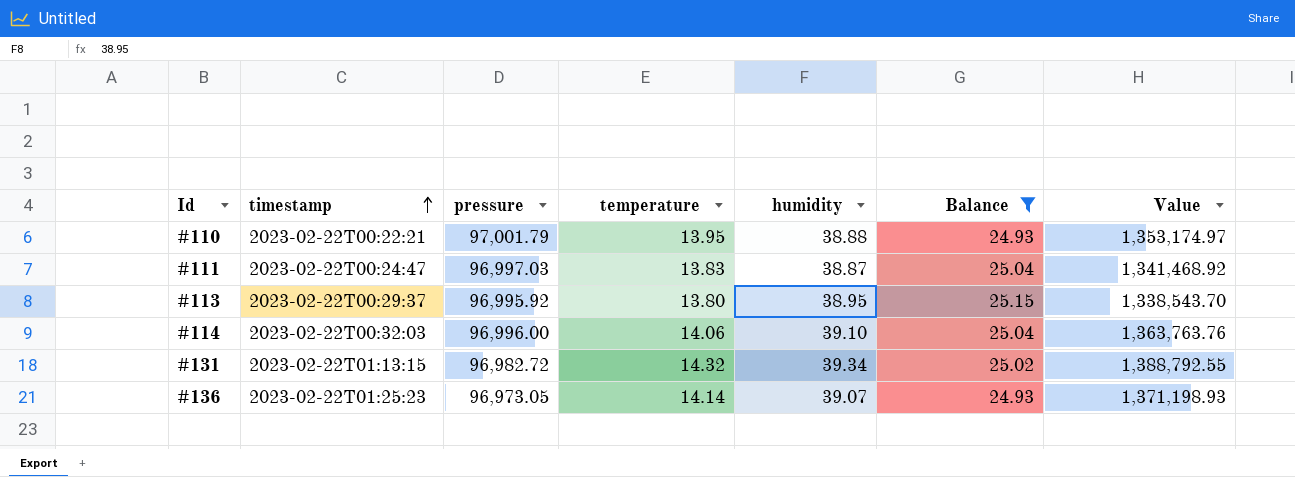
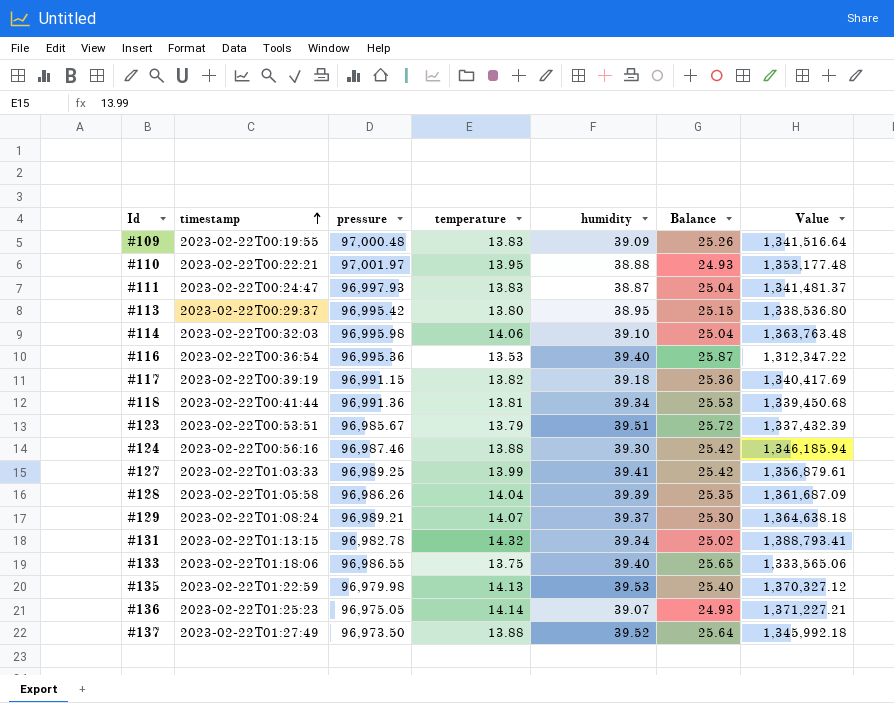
filter: Balance <= 25.15 -> none
#110 | pressure: 97,001.79 -> 97,001.97
#110 | Value: 1,353,174.97 -> 1,353,177.48
#111 | pressure: 96,997.03 -> 96,997.93
#111 | Value: 1,341,468.92 -> 1,341,481.37
#113 | pressure: 96,995.92 -> 96,995.42
#113 | Value: 1,338,543.70 -> 1,338,536.80
#114 | pressure: 96,996.00 -> 96,995.98
#114 | Value: 1,363,763.76 -> 1,363,763.48
#131 | pressure: 96,982.72 -> 96,982.78
#131 | Value: 1,388,792.55 -> 1,388,793.41
#136 | pressure: 96,973.05 -> 96,975.05
#136 | Value: 1,371,198.93 -> 1,371,227.21

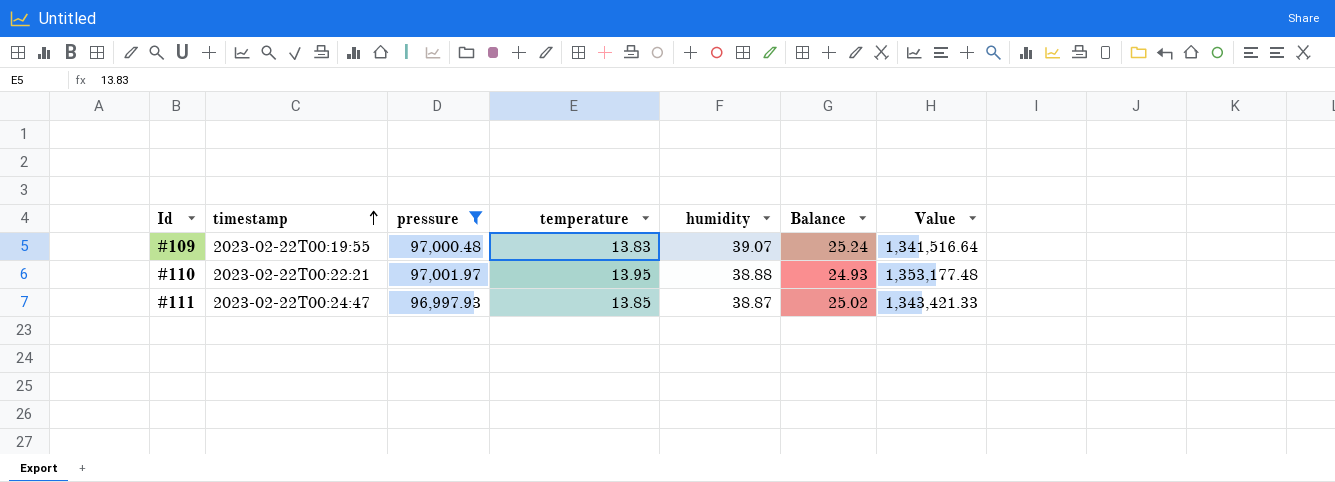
filter: none -> pressure >= 96,997.93
#109 | humidity: 39.09 -> 39.07
#109 | Balance: 25.26 -> 25.24
#111 | temperature: 13.83 -> 13.85
#111 | Balance: 25.04 -> 25.02
#111 | Value: 1,341,481.37 -> 1,343,421.33

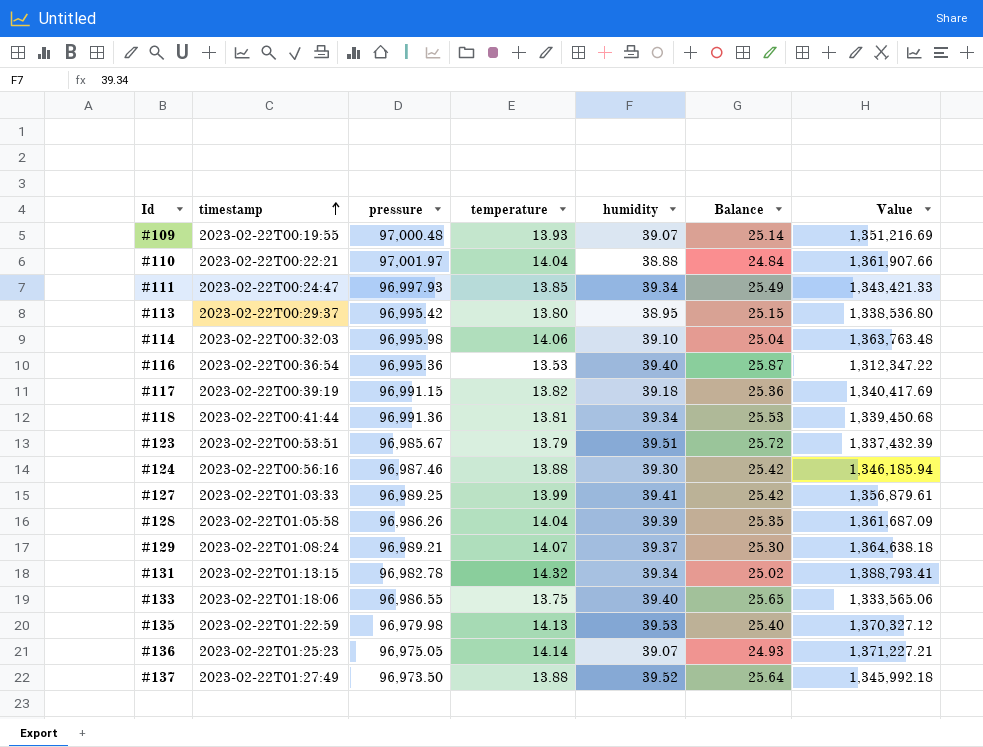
filter: pressure >= 96,997.93 -> none
#109 | temperature: 13.83 -> 13.93
#109 | Balance: 25.24 -> 25.14
#109 | Value: 1,341,516.64 -> 1,351,216.69
#110 | temperature: 13.95 -> 14.04
#110 | Balance: 24.93 -> 24.84
#110 | Value: 1,353,177.48 -> 1,361,907.66
#111 | humidity: 38.87 -> 39.34
#111 | Balance: 25.02 -> 25.49

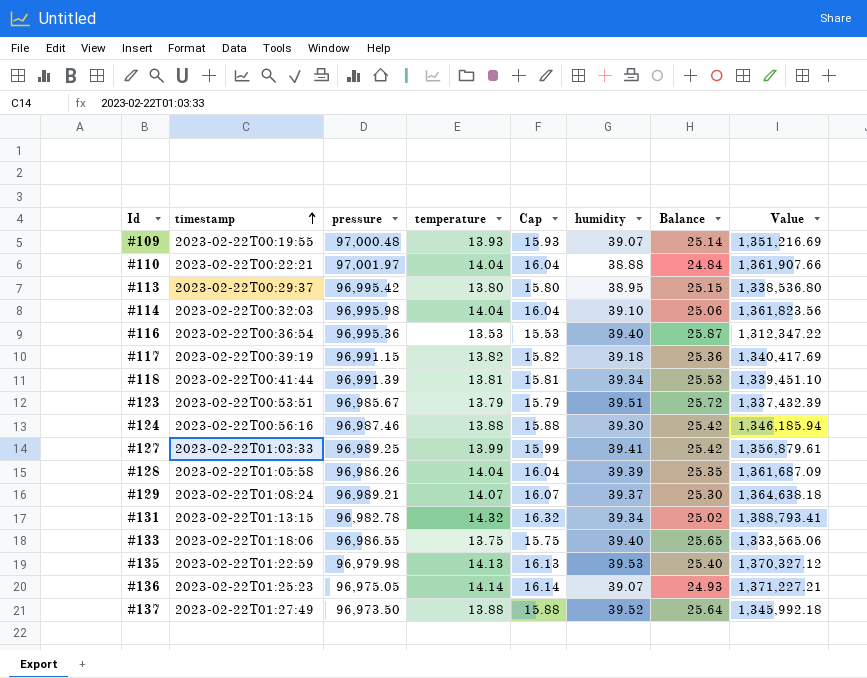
column Cap | formula: none -> [temperature] + 2
row #111: 2023-02-22T00:24:47 | 96,997.93 | 13.85 | 39.34 | 25.49 | 1,343,421.33 -> none
#114 | temperature: 14.06 -> 14.04
#114 | Balance: 25.04 -> 25.06
#114 | Value: 1,363,763.48 -> 1,361,823.56
#118 | pressure: 96,991.36 -> 96,991.39
#118 | Value: 1,339,450.68 -> 1,339,451.10

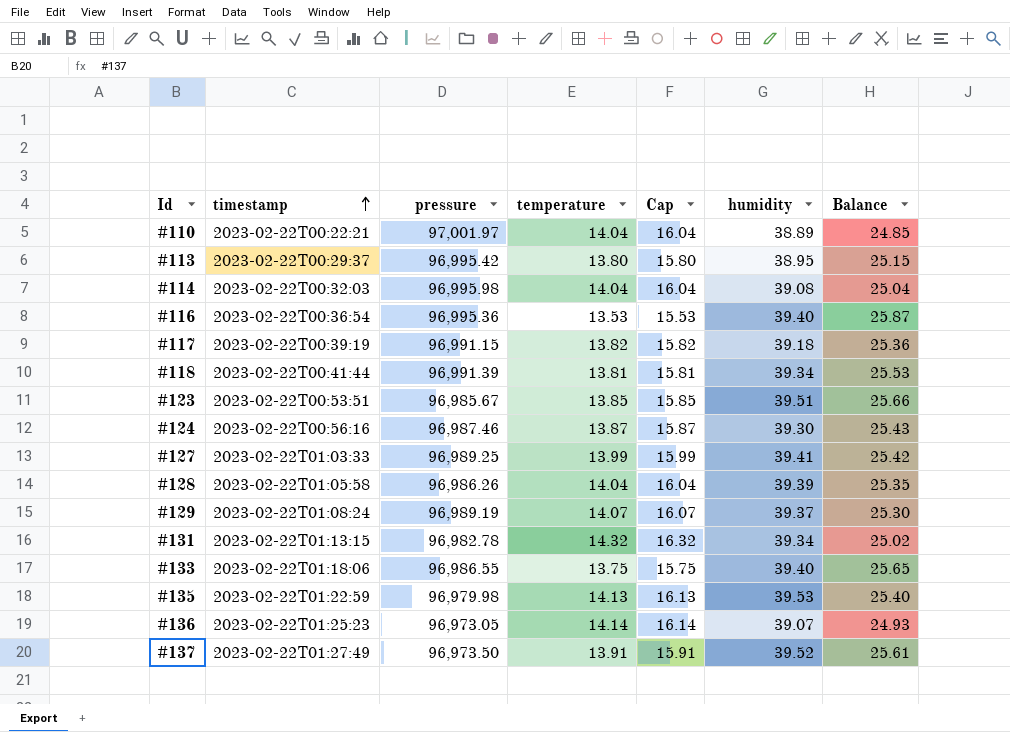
column Value | formula: [pressure] * [temperature] -> none
row #109: 2023-02-22T00:19:55 | 97,000.48 | 13.93 | 15.93 | 39.07 | 25.14 | 1,351,216.69 -> none
#110 | humidity: 38.88 -> 38.89
#110 | Balance: 24.84 -> 24.85
#114 | humidity: 39.10 -> 39.08
#114 | Balance: 25.06 -> 25.04
#123 | temperature: 13.79 -> 13.85
#123 | Cap: 15.79 -> 15.85
#123 | Balance: 25.72 -> 25.66
#124 | temperature: 13.88 -> 13.87
#124 | Cap: 15.88 -> 15.87
#124 | Balance: 25.42 -> 25.43
#129 | pressure: 96,989.21 -> 96,989.19
#136 | pressure: 96,975.05 -> 96,973.05
#137 | temperature: 13.88 -> 13.91
#137 | Cap: 15.88 -> 15.91
#137 | Balance: 25.64 -> 25.61

